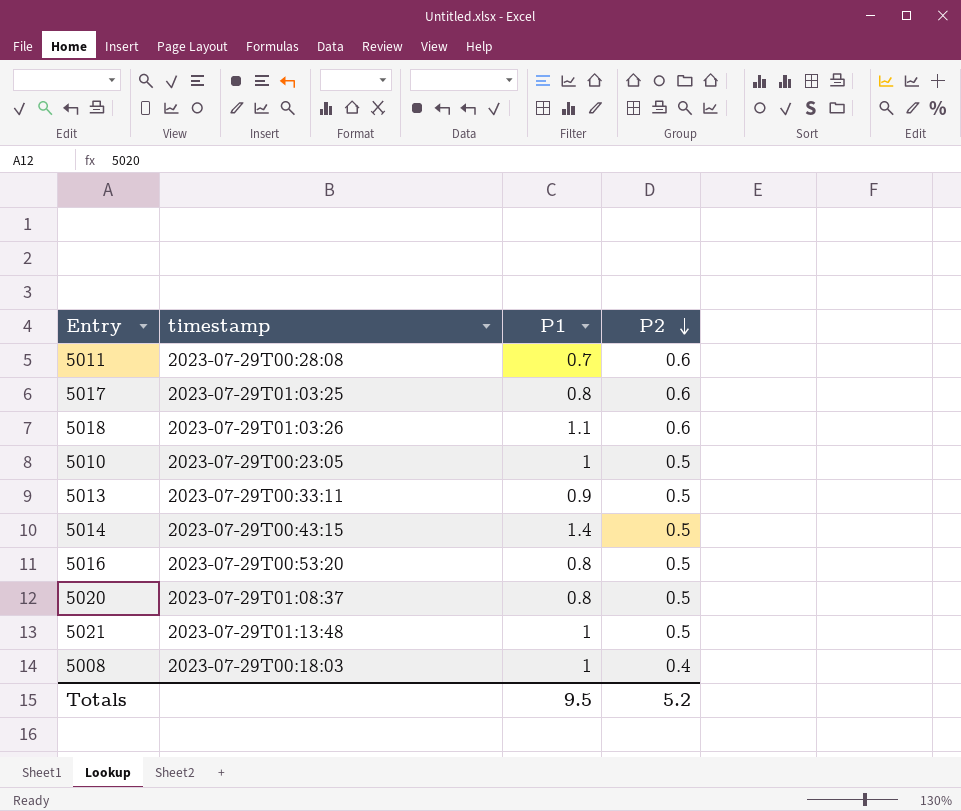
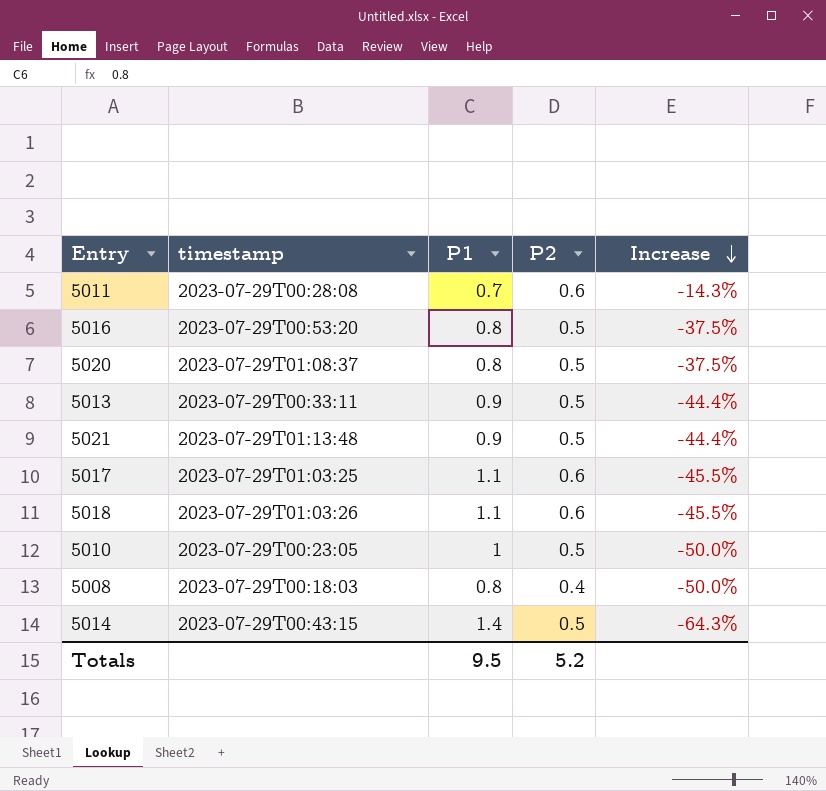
row order: P2 descending -> Increase descending
column Increase | formula: none -> ([P2] - [P1]) / [P1]
5021 | P1: 1 -> 0.9
5017 | P1: 0.8 -> 1.1
5008 | P1: 1 -> 0.8

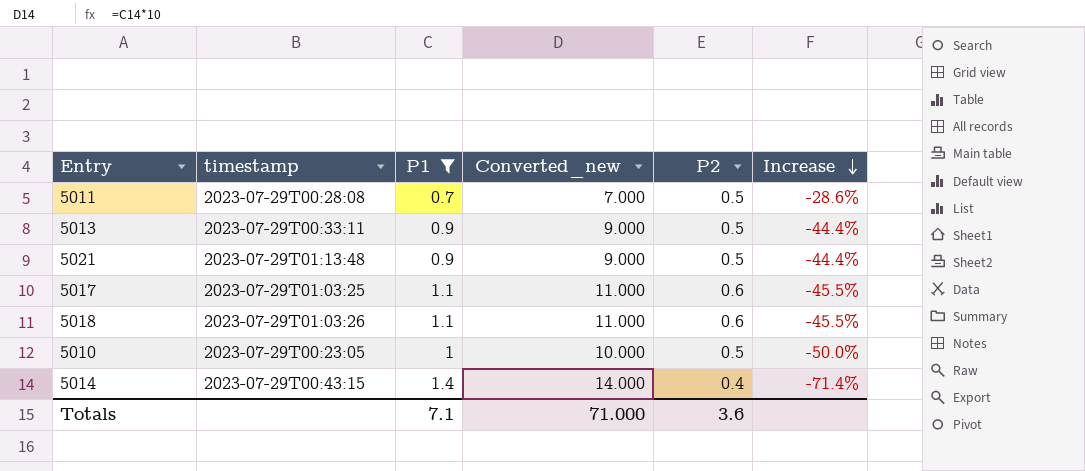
filter: none -> P1 != 0.8
column Converted_new | formula: none -> [P1] * 10
5011 | P2: 0.6 -> 0.5
5011 | Increase: -14.3% -> -28.6%
5014 | P2: 0.5 -> 0.4
5014 | Increase: -64.3% -> -71.4%
Totals | P1: 9.5 -> 7.1
Totals | P2: 5.2 -> 3.6

